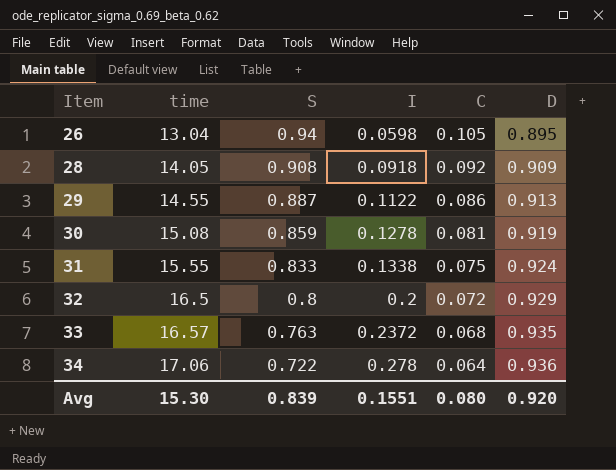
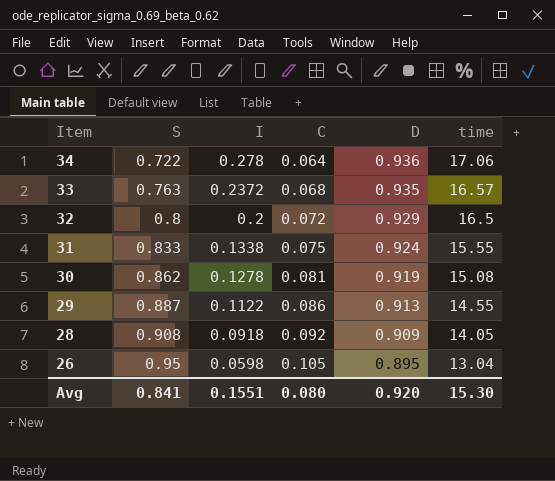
row order: Item ascending -> Item descending
column time | position: 2 -> 6
30 | S: 0.859 -> 0.862
26 | S: 0.94 -> 0.95
Avg | S: 0.839 -> 0.841

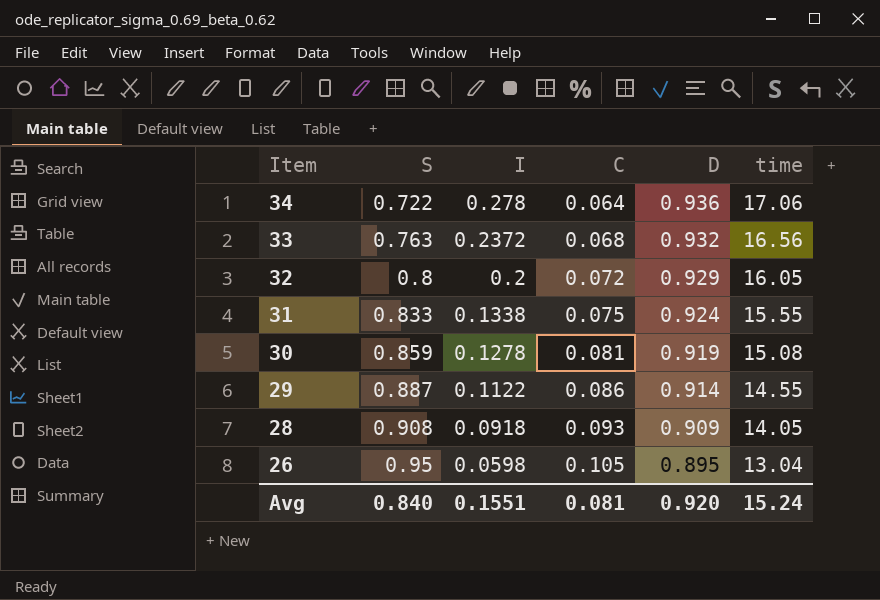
33 | D: 0.935 -> 0.932
33 | time: 16.57 -> 16.56
32 | time: 16.5 -> 16.05
30 | S: 0.862 -> 0.859
29 | D: 0.913 -> 0.914
28 | C: 0.092 -> 0.093
Avg | S: 0.841 -> 0.840
Avg | C: 0.080 -> 0.081
Avg | time: 15.30 -> 15.24

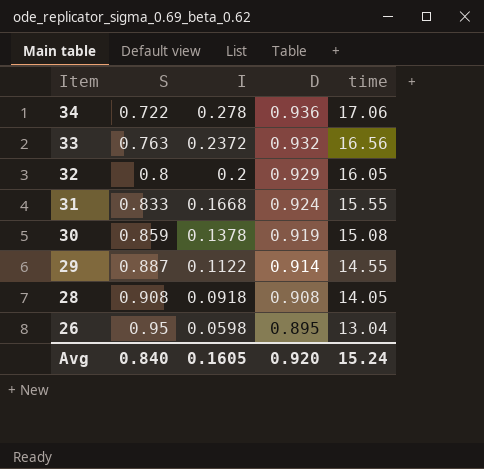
column C | position: 4 -> none
31 | I: 0.1338 -> 0.1668
30 | I: 0.1278 -> 0.1378
28 | D: 0.909 -> 0.908
Avg | I: 0.1551 -> 0.1605

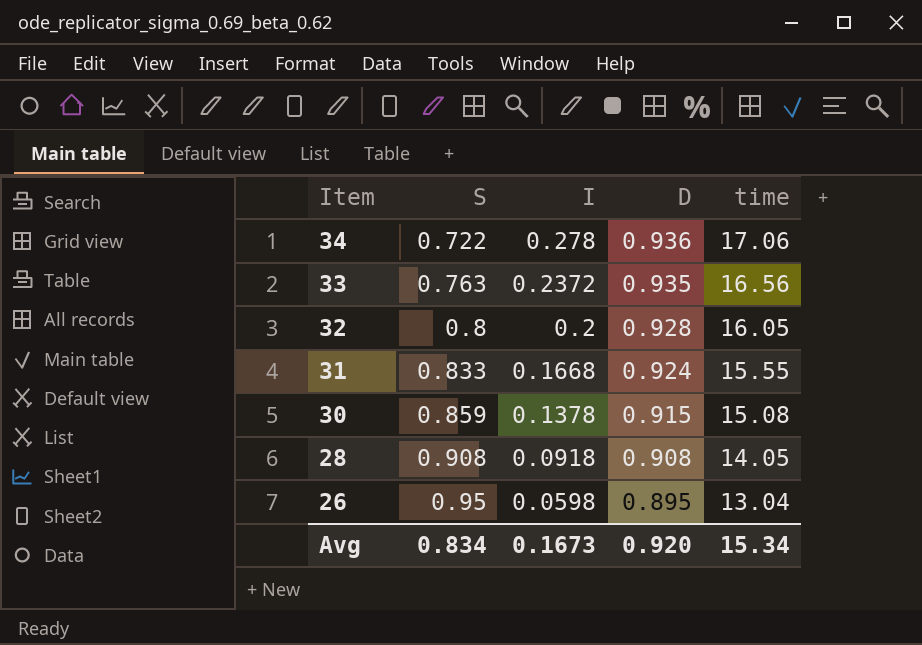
row 29: 0.887 | 0.1122 | 0.914 | 14.55 -> none
33 | D: 0.932 -> 0.935
32 | D: 0.929 -> 0.928
30 | D: 0.919 -> 0.915
Avg | S: 0.840 -> 0.834
Avg | I: 0.1605 -> 0.1673
Avg | time: 15.24 -> 15.34

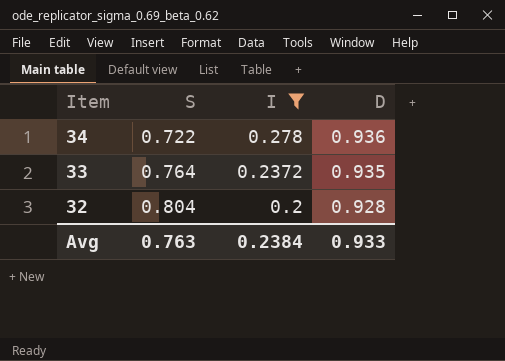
filter: none -> I >= 0.2
column time | position: 5 -> none
33 | S: 0.763 -> 0.764
32 | S: 0.8 -> 0.804
Avg | S: 0.834 -> 0.763
Avg | I: 0.1673 -> 0.2384
Avg | D: 0.920 -> 0.933

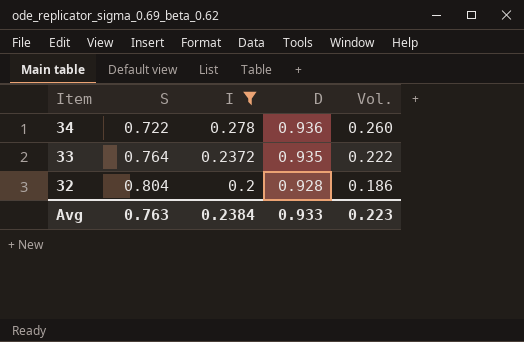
column Vol. | formula: none -> [I] * [D]

